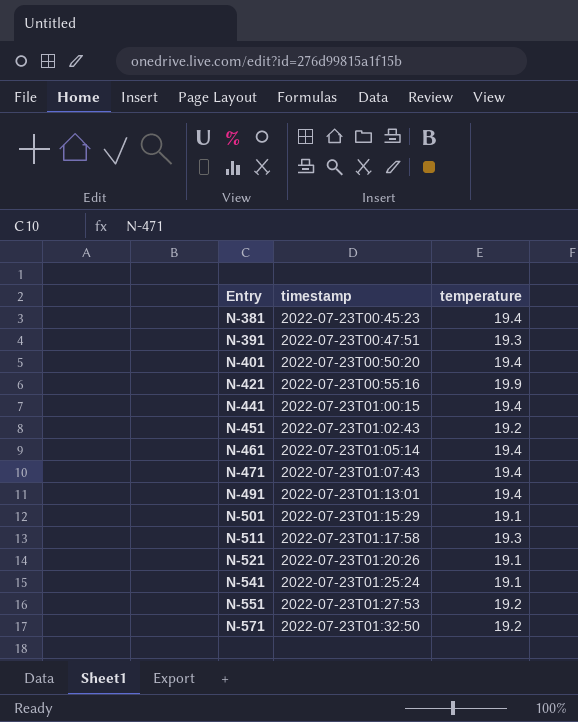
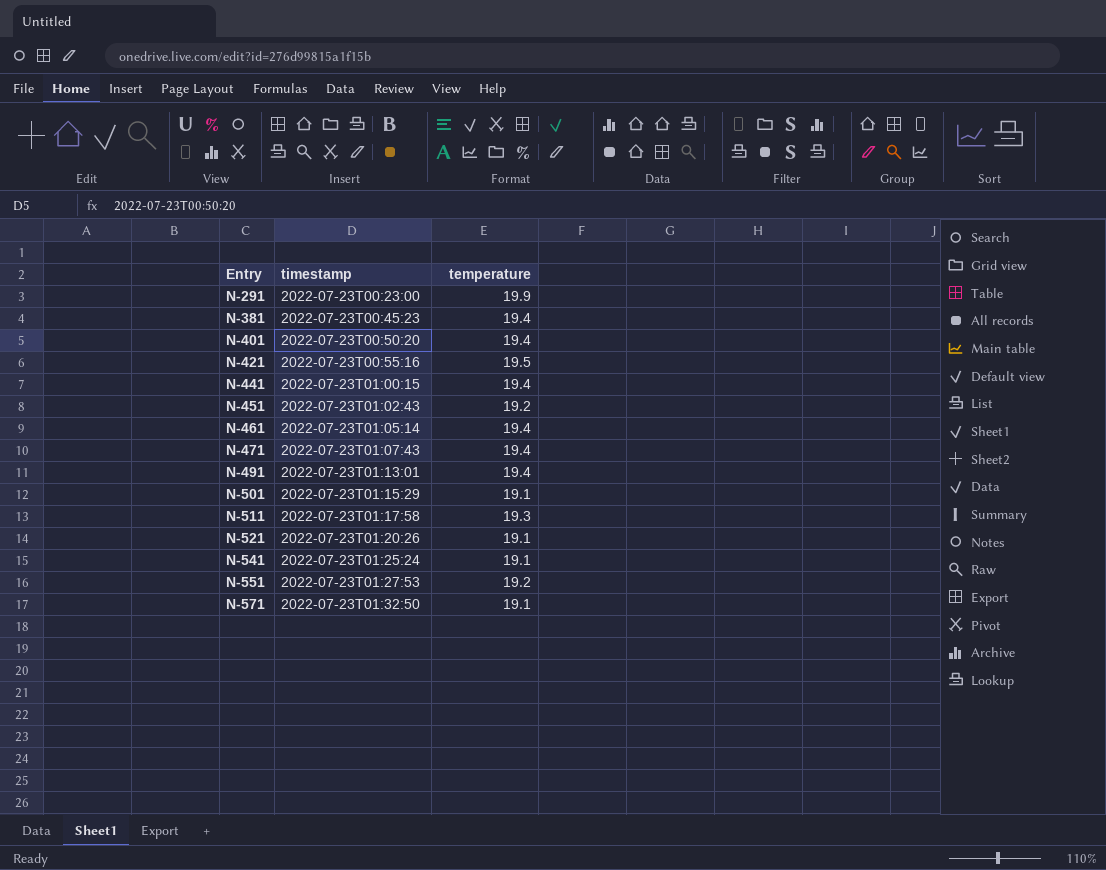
row N-391: 2022-07-23T00:47:51 | 19.3 -> none
row N-291: none -> 2022-07-23T00:23:00 | 19.9
N-421 | temperature: 19.9 -> 19.5
N-571 | temperature: 19.2 -> 19.1

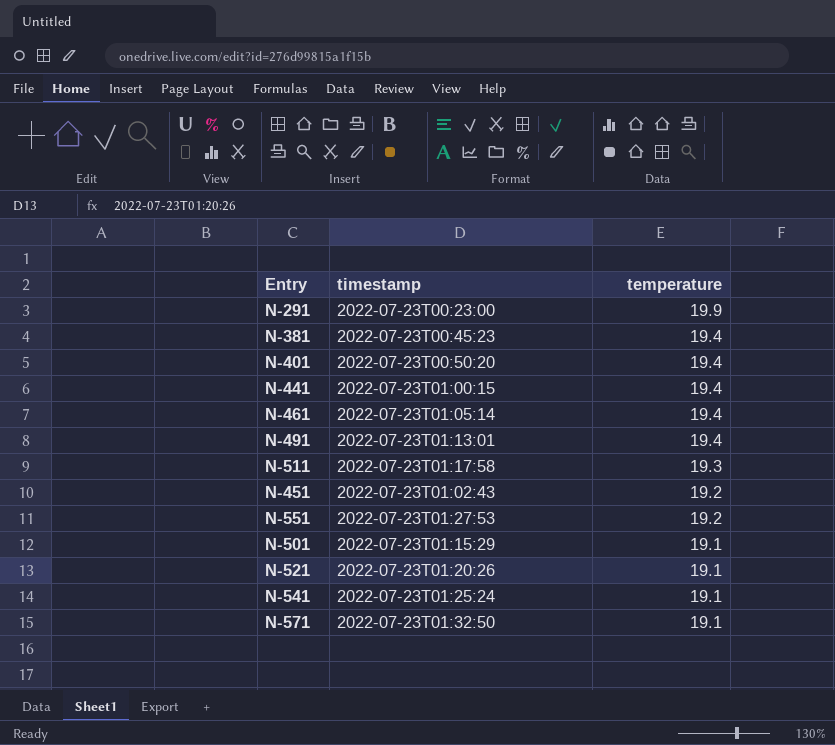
row order: Entry ascending -> temperature descending
row N-421: 2022-07-23T00:55:16 | 19.5 -> none
row N-471: 2022-07-23T01:07:43 | 19.4 -> none

